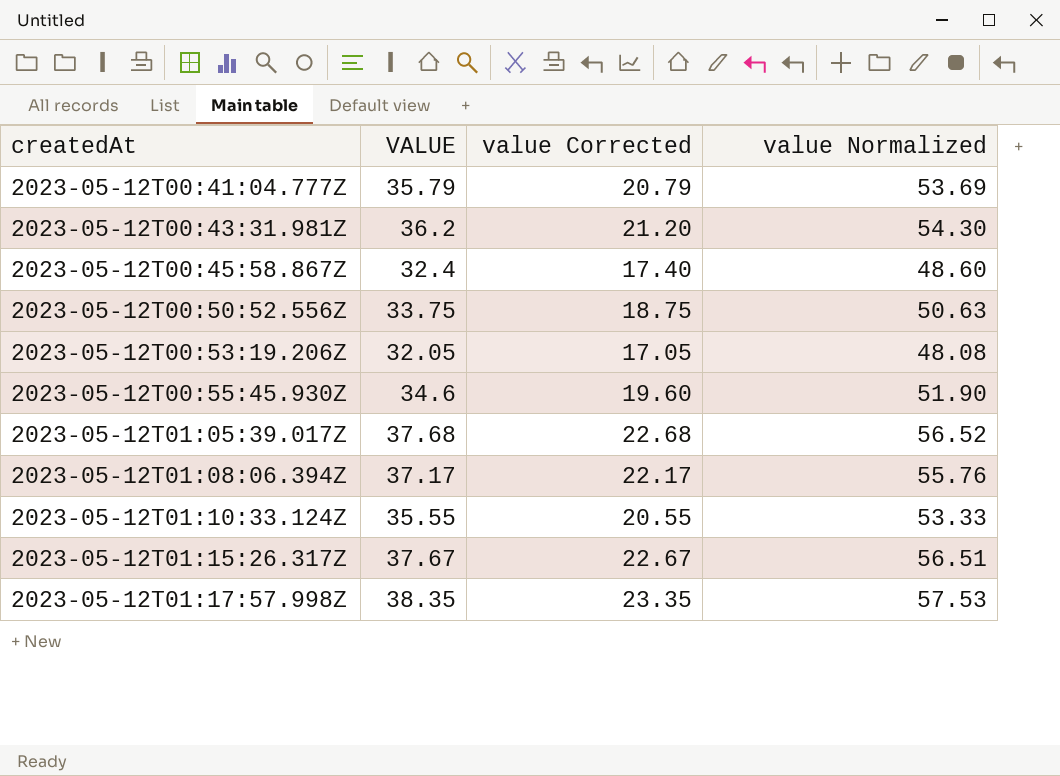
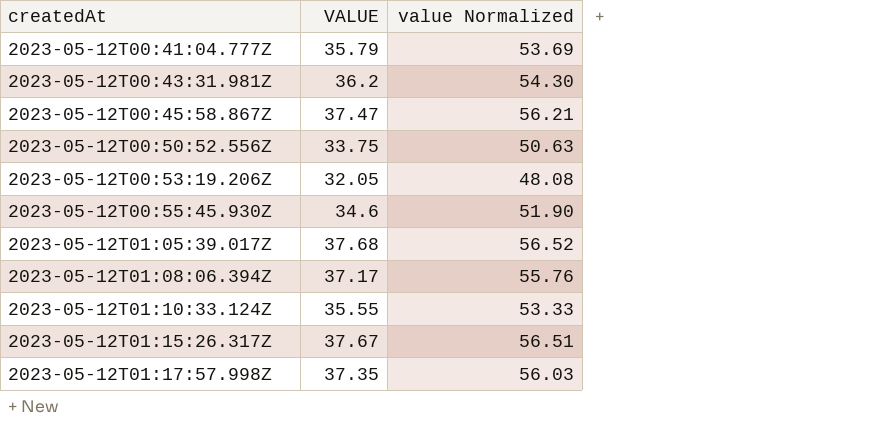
column value Corrected | formula: [VALUE] - 15 -> none
2023-05-12T00:45:58.867Z | VALUE: 32.4 -> 37.47
2023-05-12T00:45:58.867Z | value Normalized: 48.60 -> 56.21
2023-05-12T01:17:57.998Z | VALUE: 38.35 -> 37.35
2023-05-12T01:17:57.998Z | value Normalized: 57.53 -> 56.03

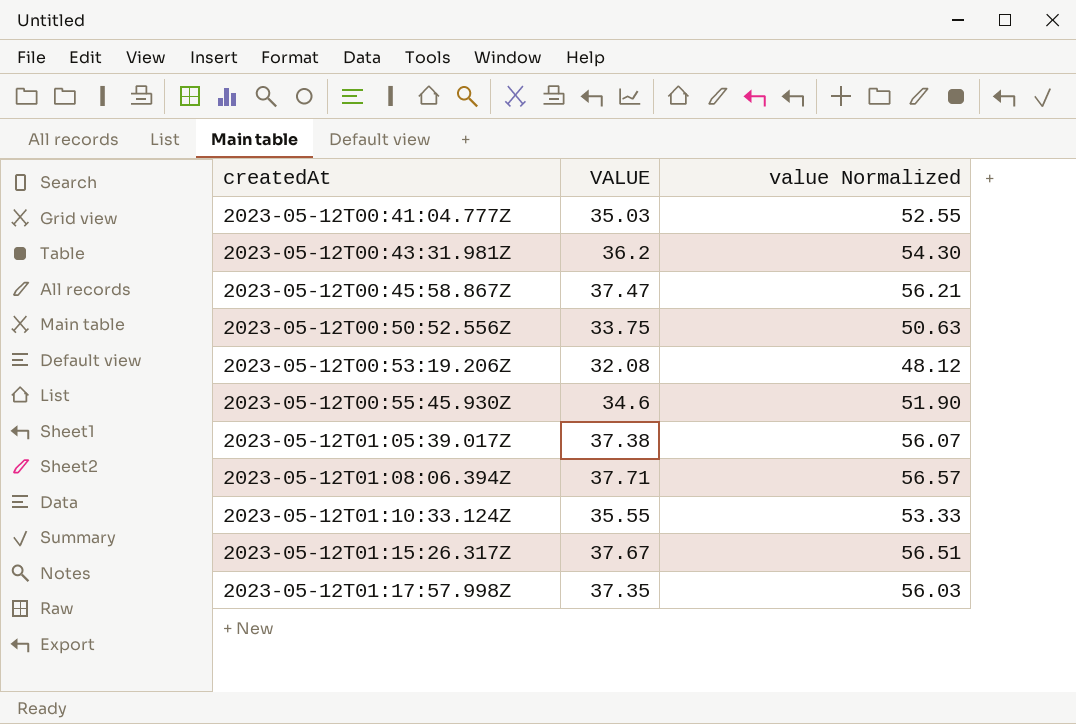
2023-05-12T00:41:04.777Z | VALUE: 35.79 -> 35.03
2023-05-12T00:41:04.777Z | value Normalized: 53.69 -> 52.55
2023-05-12T00:53:19.206Z | VALUE: 32.05 -> 32.08
2023-05-12T00:53:19.206Z | value Normalized: 48.08 -> 48.12
2023-05-12T01:05:39.017Z | VALUE: 37.68 -> 37.38
2023-05-12T01:05:39.017Z | value Normalized: 56.52 -> 56.07
2023-05-12T01:08:06.394Z | VALUE: 37.17 -> 37.71
2023-05-12T01:08:06.394Z | value Normalized: 55.76 -> 56.57

